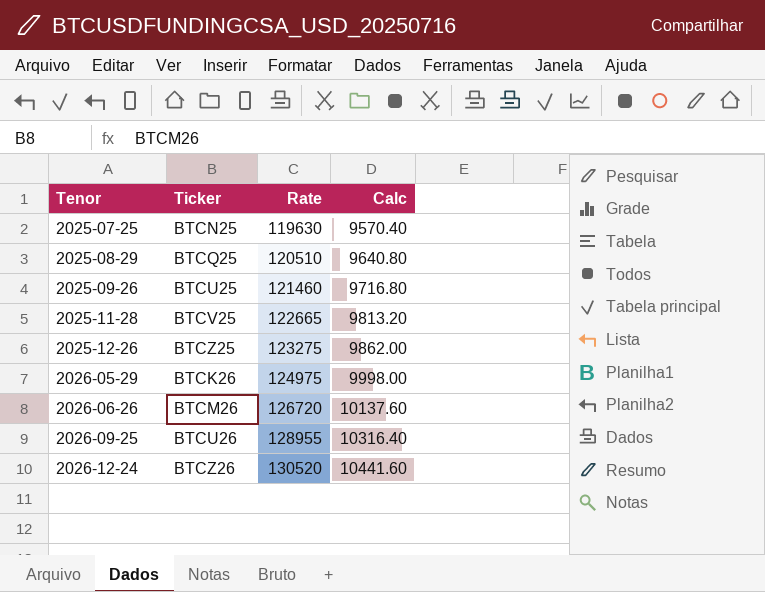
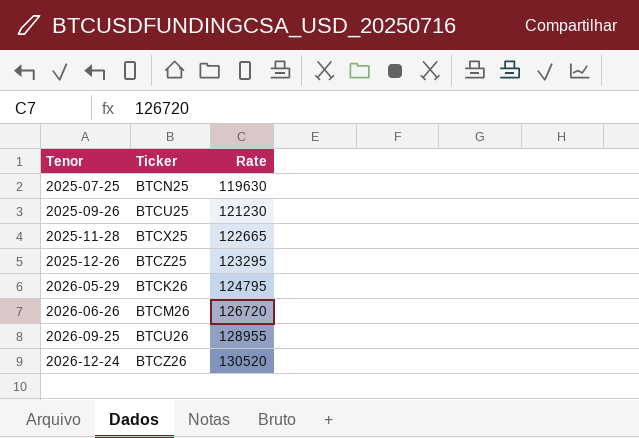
column Calc | formula: [Rate] * 0.08 -> none
row 2025-08-29: BTCQ25 | 120510 | 9640.80 -> none
2025-09-26 | Rate: 121460 -> 121230
2025-11-28 | Ticker: BTCV25 -> BTCX25
2025-12-26 | Rate: 123275 -> 123295
2026-05-29 | Rate: 124975 -> 124795

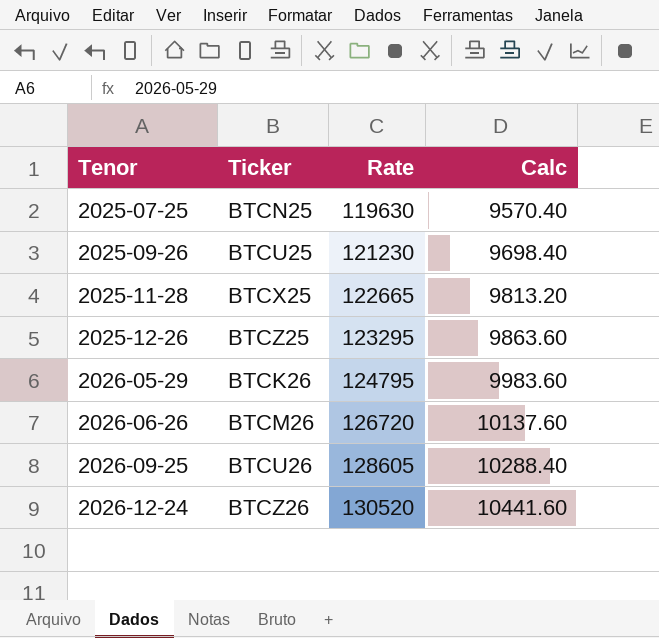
column Calc | formula: none -> [Rate] * 0.08
2026-09-25 | Rate: 128955 -> 128605

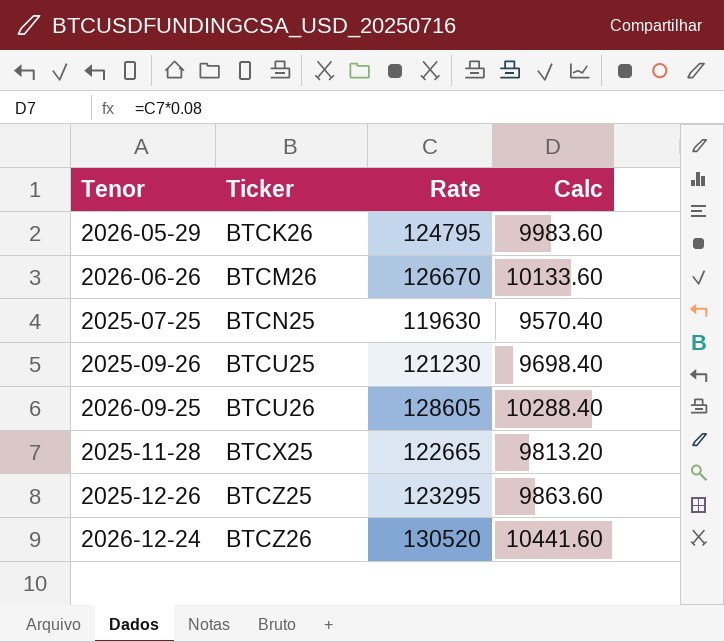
row order: Tenor ascending -> Ticker ascending
2026-06-26 | Rate: 126720 -> 126670
2026-06-26 | Calc: 10137.60 -> 10133.60

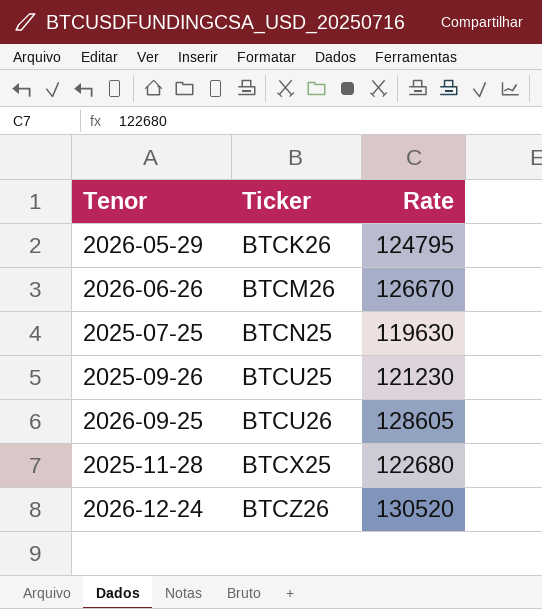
column Calc | formula: [Rate] * 0.08 -> none
row 2025-12-26: BTCZ25 | 123295 | 9863.60 -> none
2025-11-28 | Rate: 122665 -> 122680

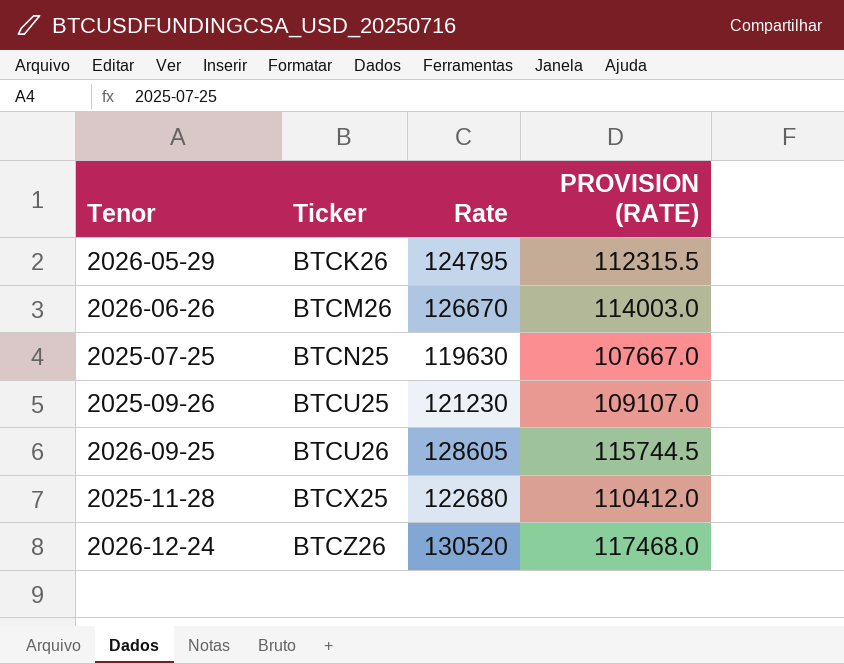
column PROVISION (RATE) | formula: none -> [Rate] * 0.9

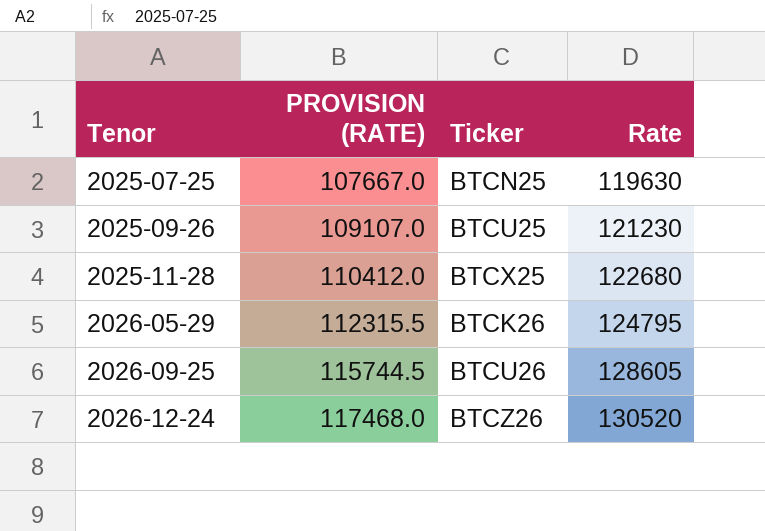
row order: Ticker ascending -> Tenor ascending
column PROVISION (RATE) | position: 4 -> 2
row 2026-06-26: BTCM26 | 126670 | 114003.0 -> none

